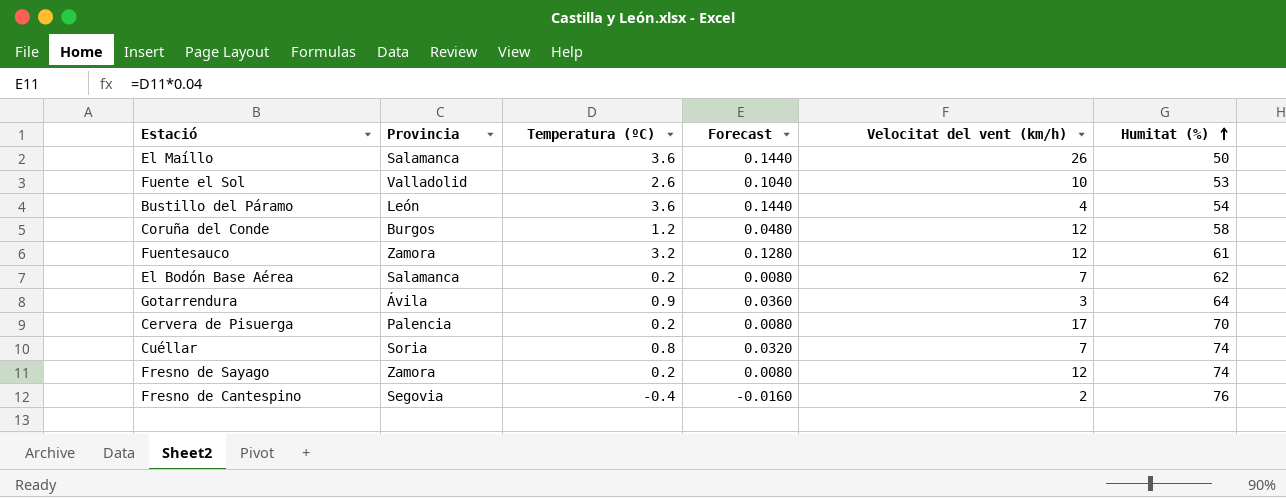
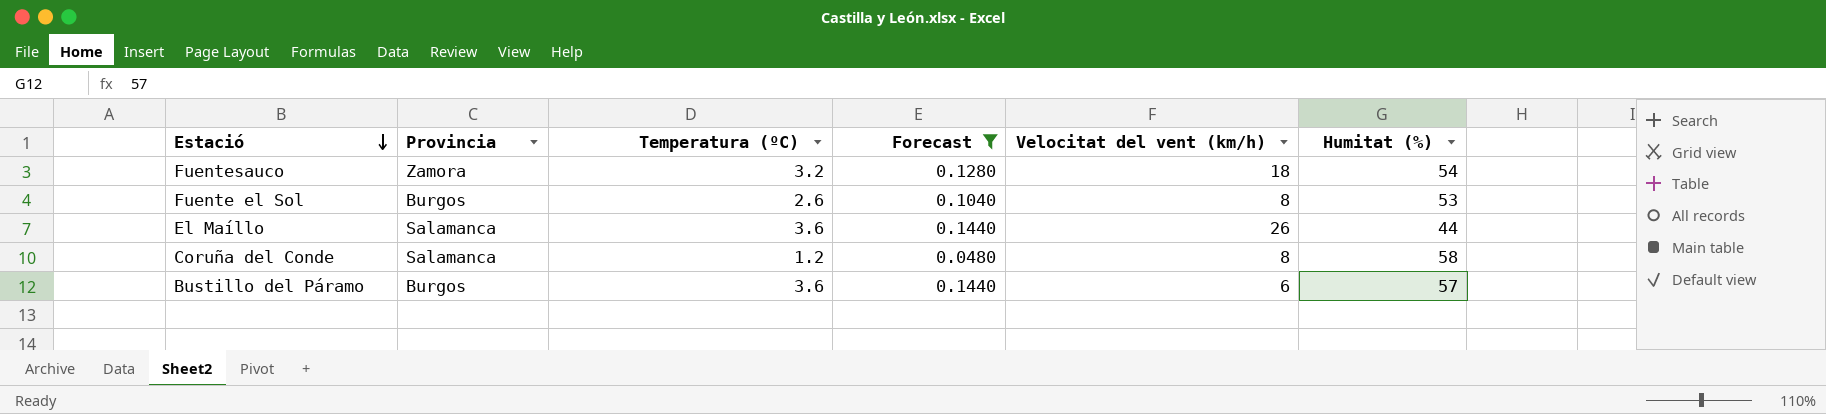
filter: none -> Forecast >= 0.0480
row order: Humitat (%) ascending -> Estació descending
Fuentesauco | Velocitat del vent (km/h): 12 -> 18
Fuentesauco | Humitat (%): 61 -> 54
Fuente el Sol | Provincia: Valladolid -> Burgos
Fuente el Sol | Velocitat del vent (km/h): 10 -> 8
El Maíllo | Humitat (%): 50 -> 44
Coruña del Conde | Provincia: Burgos -> Salamanca
Coruña del Conde | Velocitat del vent (km/h): 12 -> 8
Bustillo del Páramo | Provincia: León -> Burgos
Bustillo del Páramo | Velocitat del vent (km/h): 4 -> 6
Bustillo del Páramo | Humitat (%): 54 -> 57

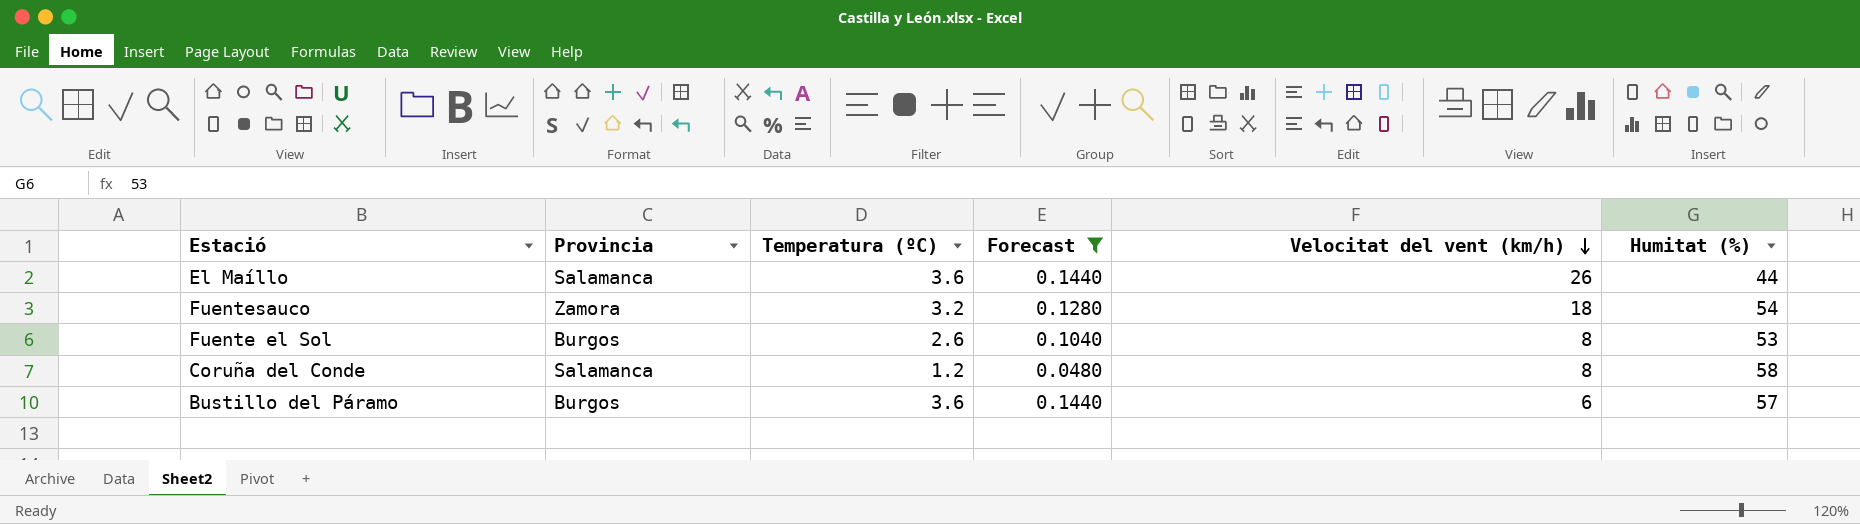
row order: Estació descending -> Velocitat del vent (km/h) descending

